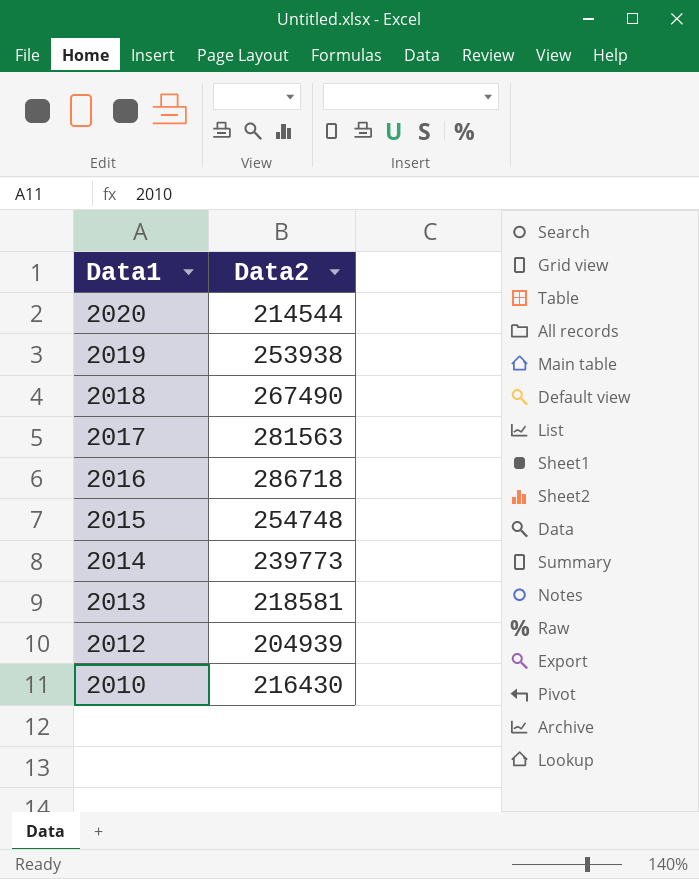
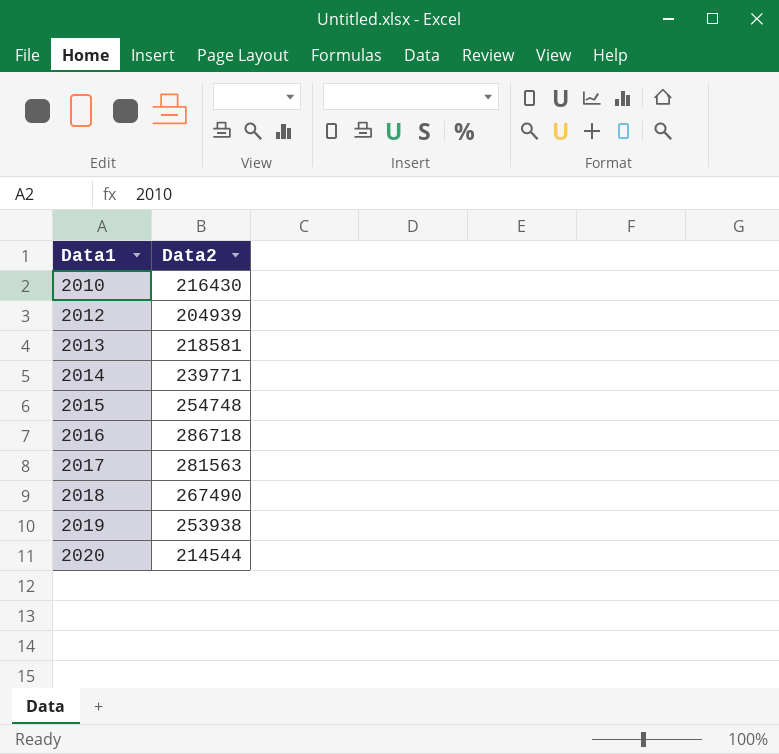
row order: Data1 descending -> Data1 ascending
2014 | Data2: 239773 -> 239771

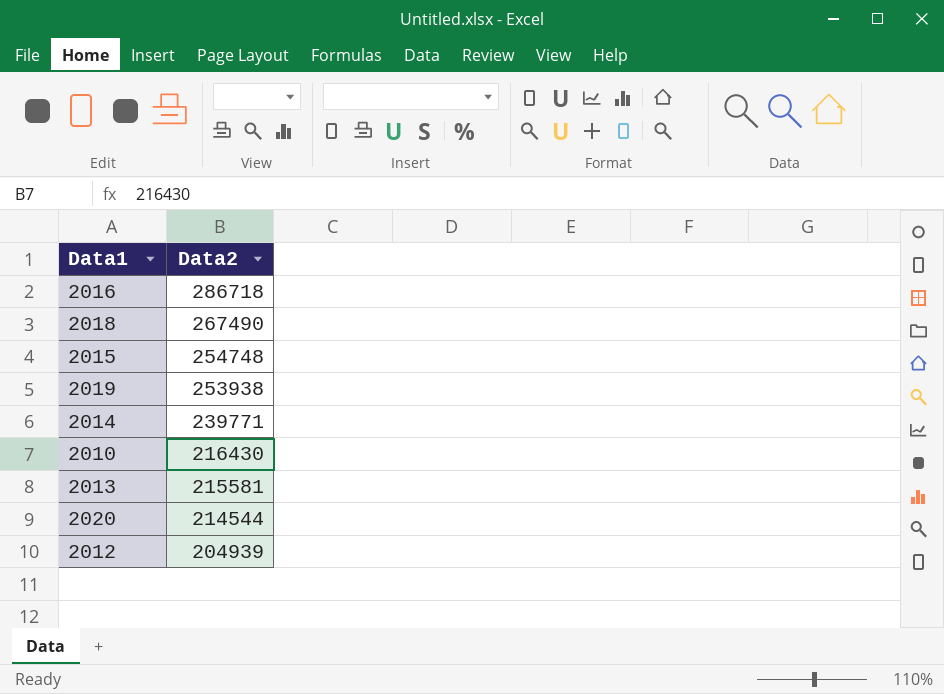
row order: Data1 ascending -> Data2 descending
row 2017: 281563 -> none
2013 | Data2: 218581 -> 215581

